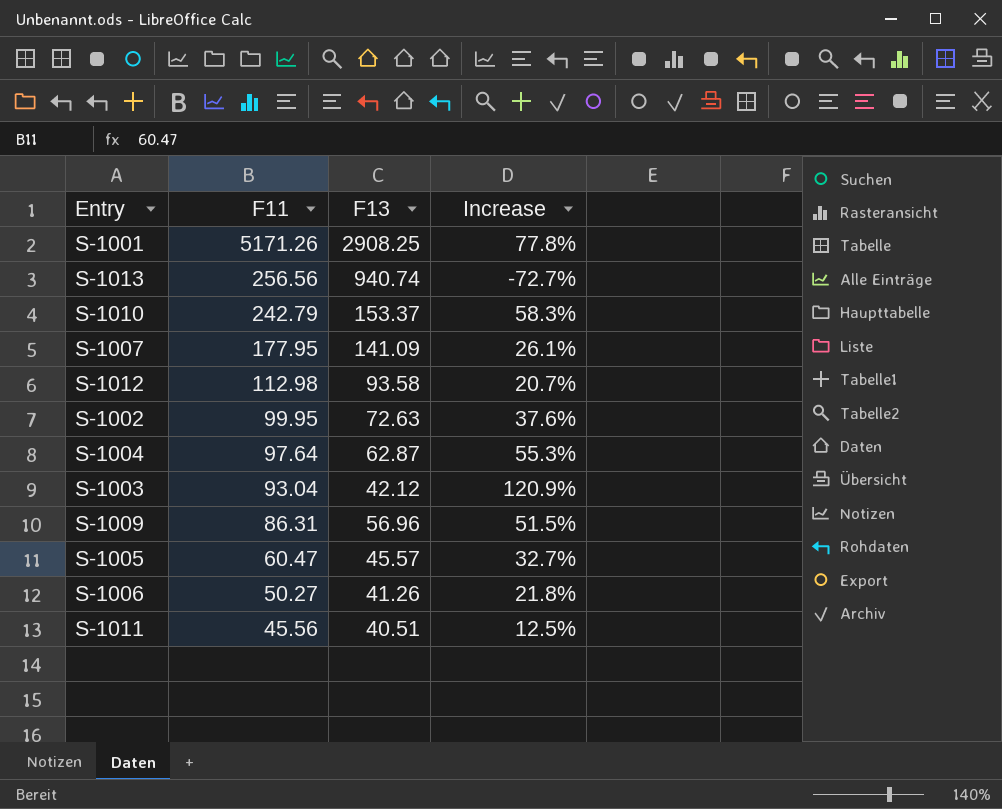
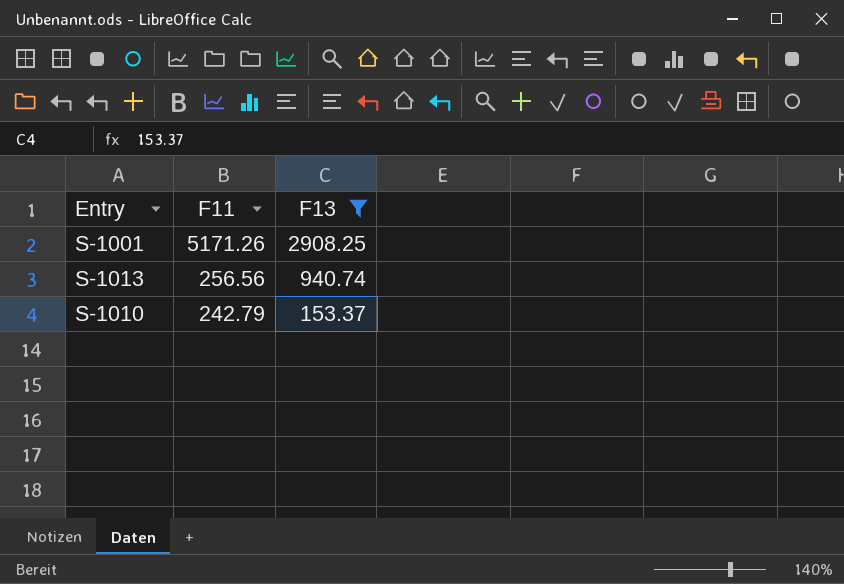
filter: none -> F13 >= 153.37
column Increase | formula: ([F11] - [F13]) / [F13] -> none

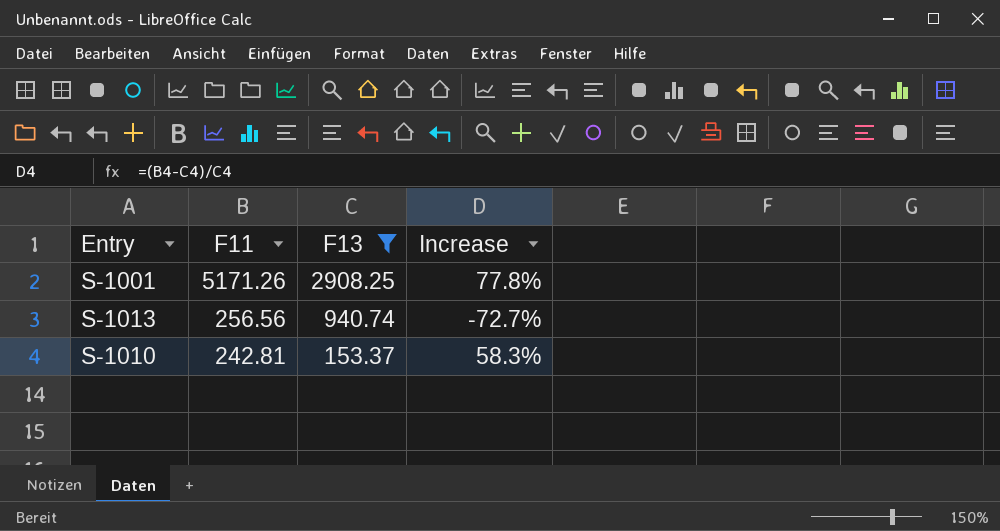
column Increase | formula: none -> ([F11] - [F13]) / [F13]
S-1010 | F11: 242.79 -> 242.81

